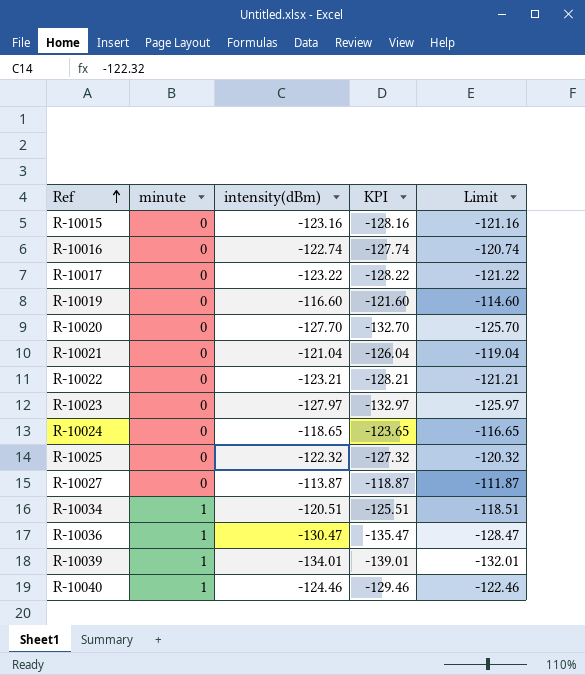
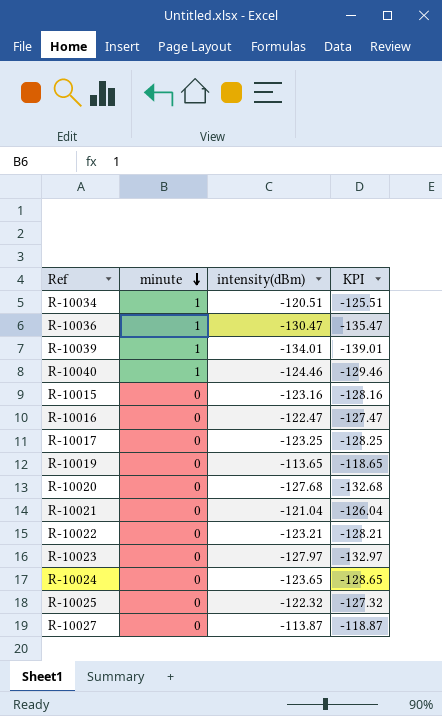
row order: Ref ascending -> minute descending
column Limit | formula: [intensity(dBm)] + 2 -> none
R-10016 | intensity(dBm): -122.74 -> -122.47
R-10016 | KPI: -127.74 -> -127.47
R-10017 | intensity(dBm): -123.22 -> -123.25
R-10017 | KPI: -128.22 -> -128.25
R-10019 | intensity(dBm): -116.60 -> -113.65
R-10019 | KPI: -121.60 -> -118.65
R-10020 | intensity(dBm): -127.70 -> -127.68
R-10020 | KPI: -132.70 -> -132.68
R-10024 | intensity(dBm): -118.65 -> -123.65
R-10024 | KPI: -123.65 -> -128.65

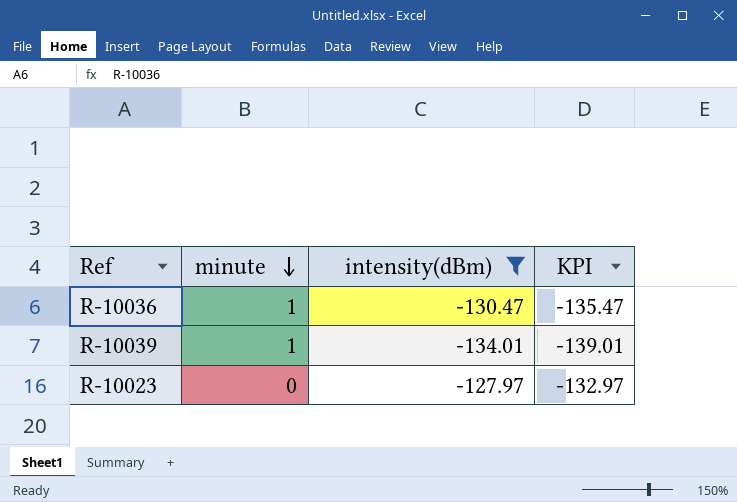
filter: none -> intensity(dBm) <= -127.97

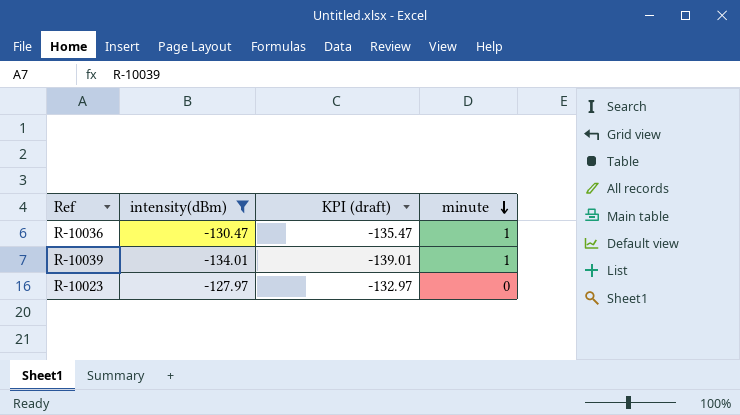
column name: KPI -> KPI (draft)
column minute | position: 2 -> 4

